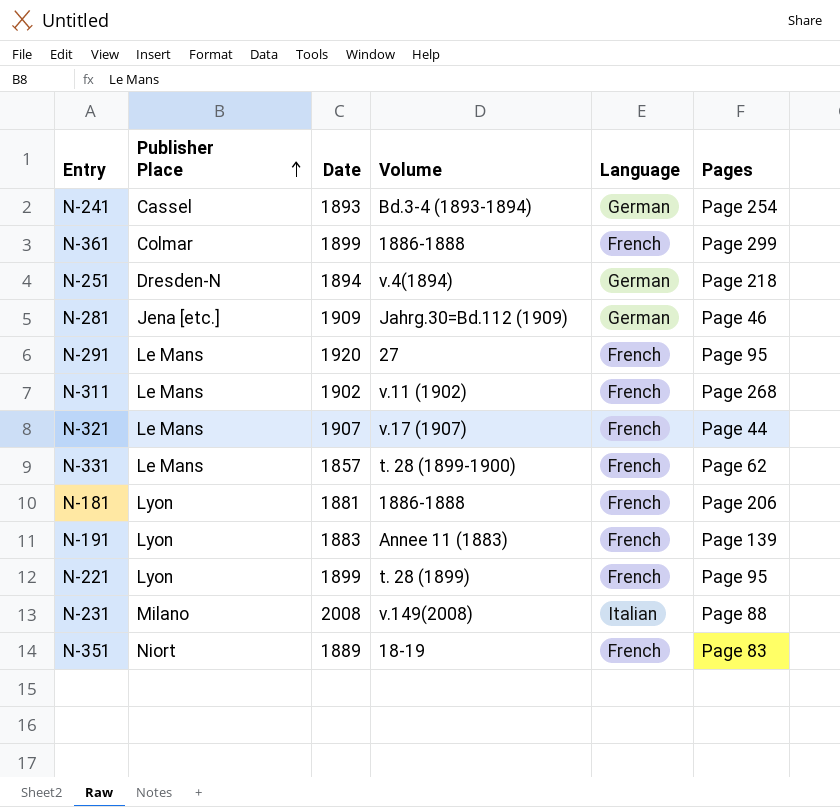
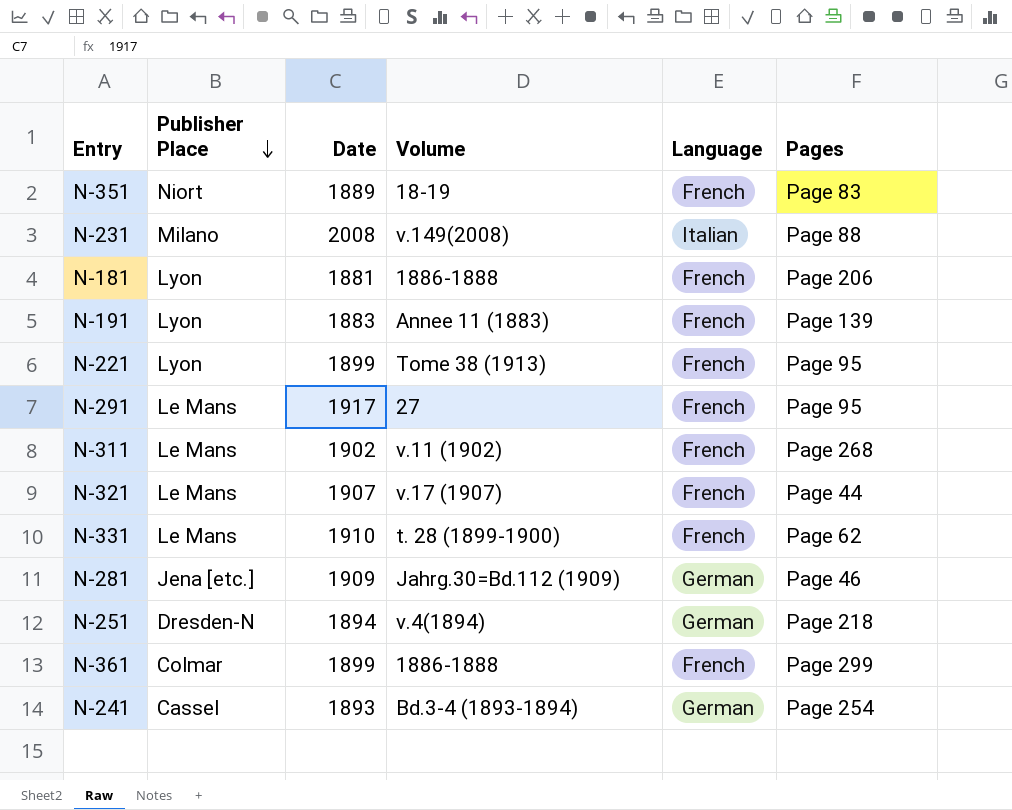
row order: Publisher Place ascending -> Publisher Place descending
N-221 | Volume: t. 28 (1899) -> Tome 38 (1913)
N-291 | Date: 1920 -> 1917
N-331 | Date: 1857 -> 1910

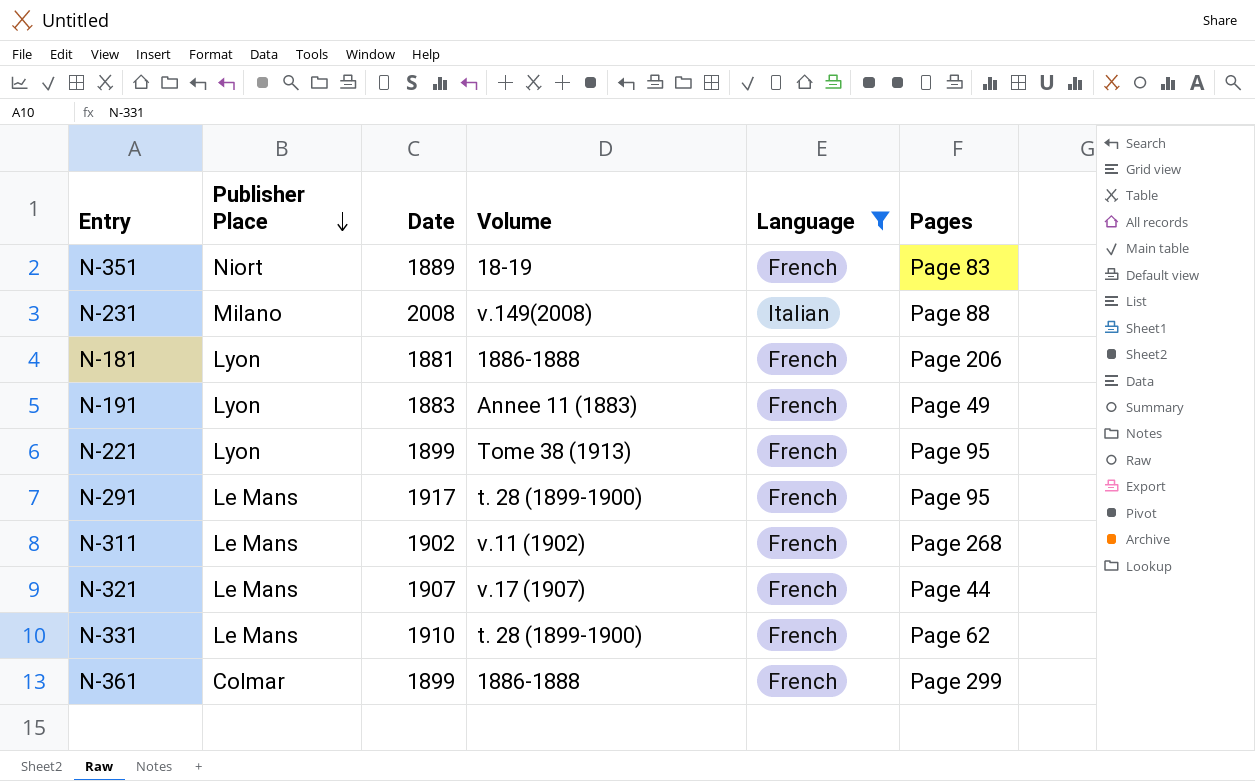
filter: none -> Language != German
N-191 | Pages: Page 139 -> Page 49
N-291 | Volume: 27 -> t. 28 (1899-1900)

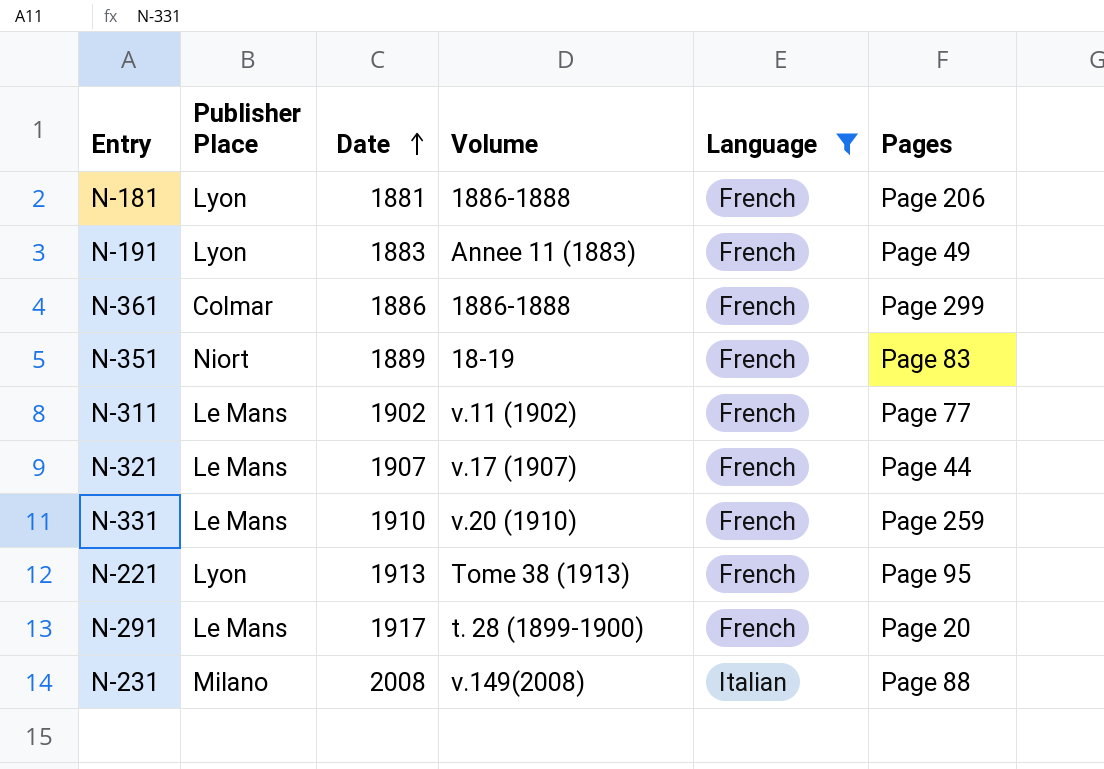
row order: Publisher Place descending -> Date ascending
N-361 | Date: 1899 -> 1886
N-311 | Pages: Page 268 -> Page 77
N-331 | Volume: t. 28 (1899-1900) -> v.20 (1910)
N-331 | Pages: Page 62 -> Page 259
N-221 | Date: 1899 -> 1913
N-291 | Pages: Page 95 -> Page 20

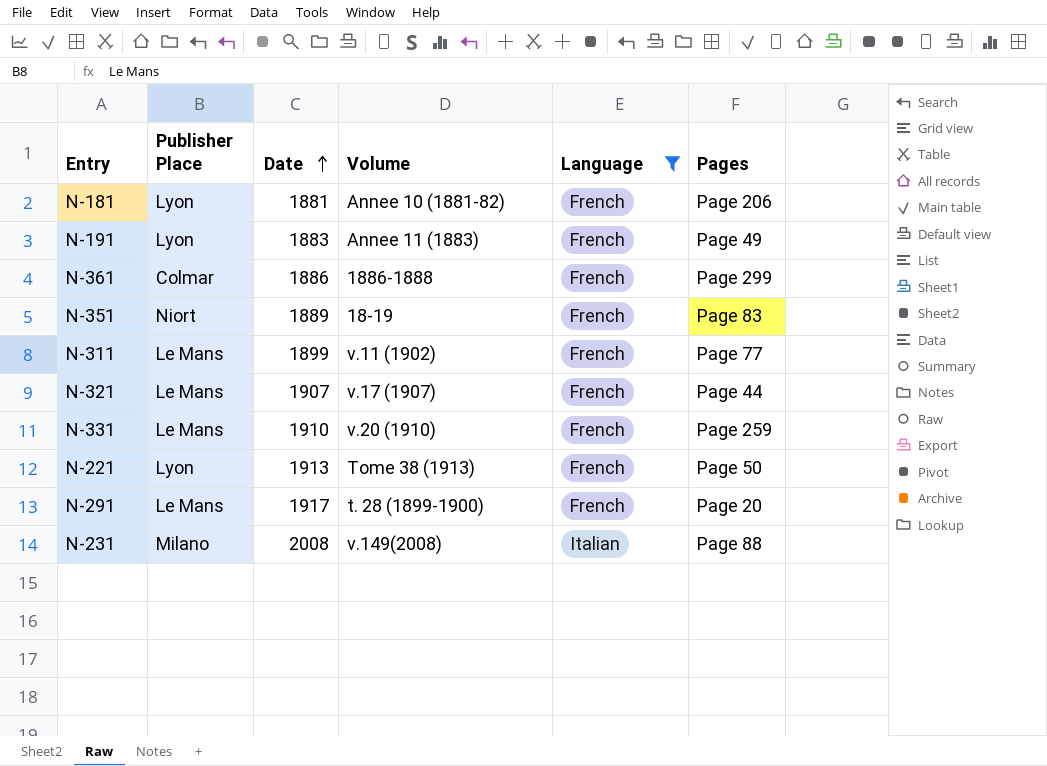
N-181 | Volume: 1886-1888 -> Annee 10 (1881-82)
N-311 | Date: 1902 -> 1899
N-221 | Pages: Page 95 -> Page 50

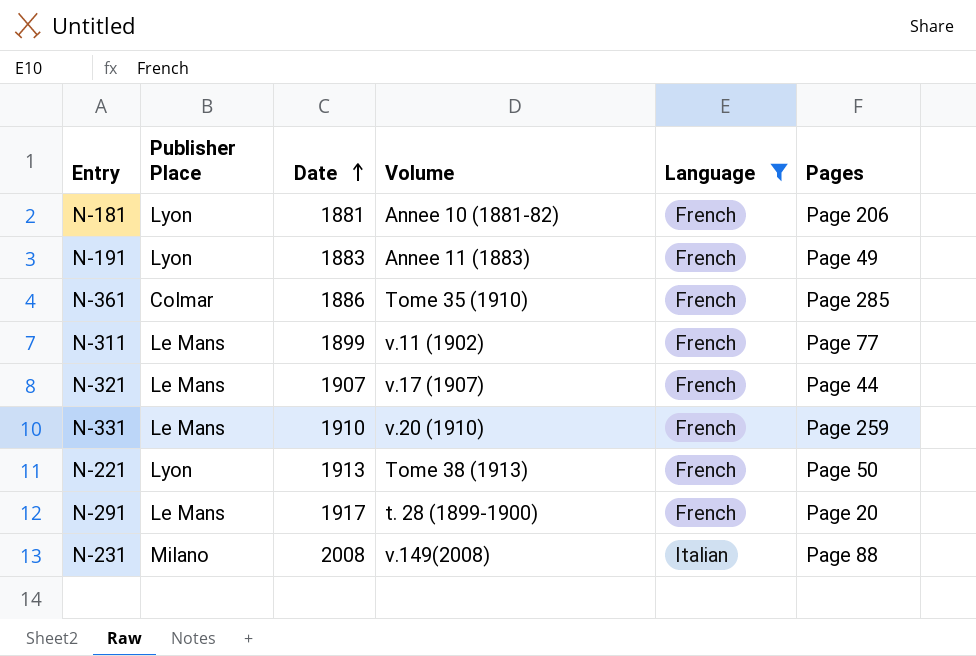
row N-351: Niort | 1889 | 18-19 | French | Page 83 -> none
N-361 | Volume: 1886-1888 -> Tome 35 (1910)
N-361 | Pages: Page 299 -> Page 285

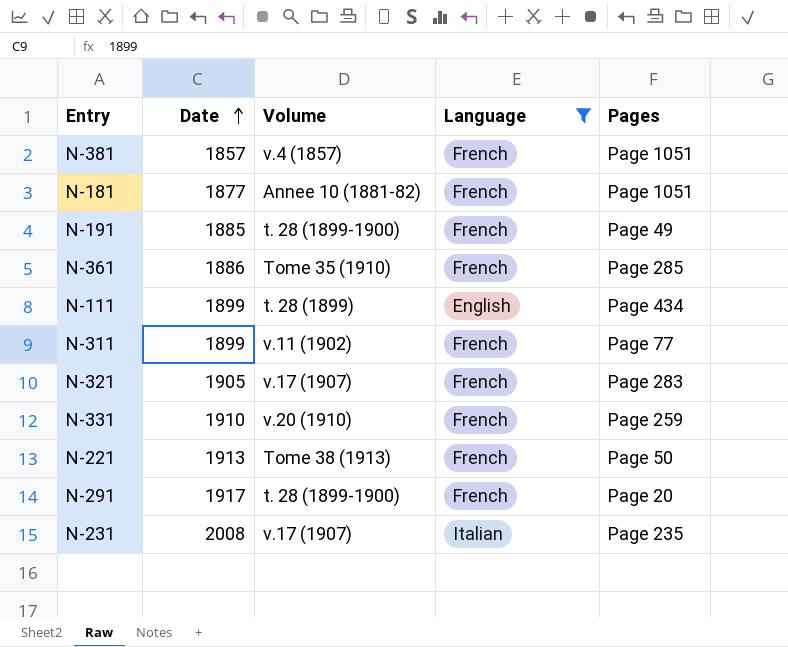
column Publisher Place | position: 2 -> none
row N-381: none -> 1857 | v.4 (1857) | French | Page 1051
N-181 | Date: 1881 -> 1877
N-181 | Pages: Page 206 -> Page 1051
N-191 | Date: 1883 -> 1885
N-191 | Volume: Annee 11 (1883) -> t. 28 (1899-1900)
row N-111: none -> 1899 | t. 28 (1899) | English | Page 434
N-321 | Date: 1907 -> 1905
N-321 | Pages: Page 44 -> Page 283
N-231 | Volume: v.149(2008) -> v.17 (1907)
N-231 | Pages: Page 88 -> Page 235

